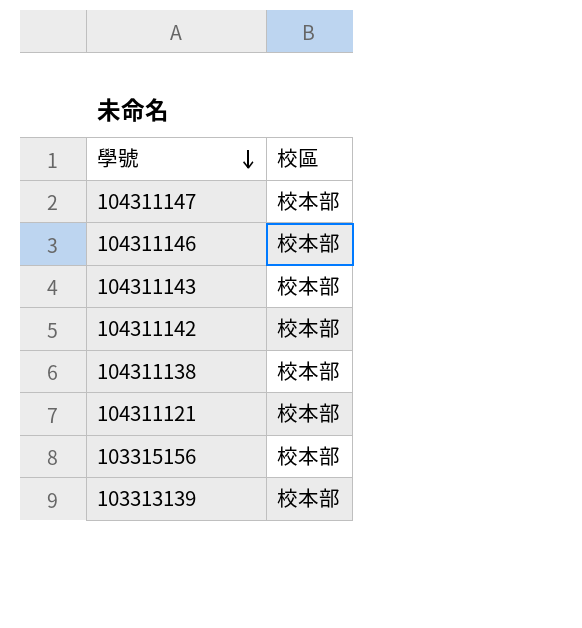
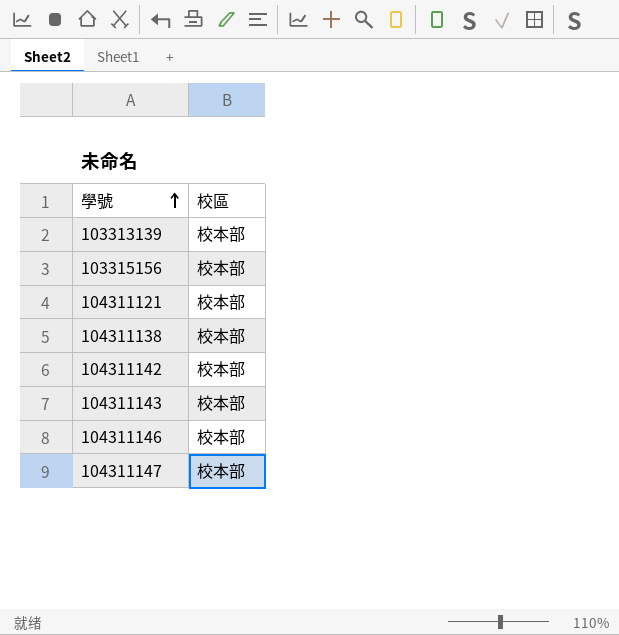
row order: 學號 descending -> 學號 ascending

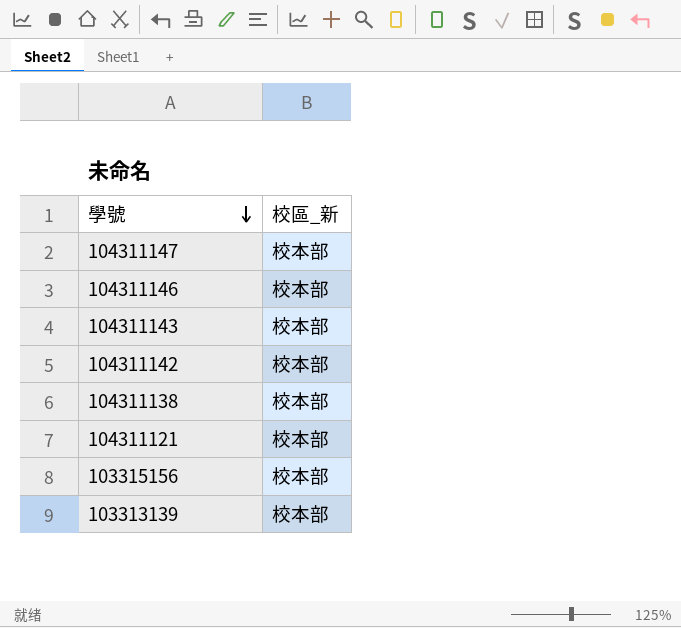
row order: 學號 ascending -> 學號 descending
column name: 校區 -> 校區_新

